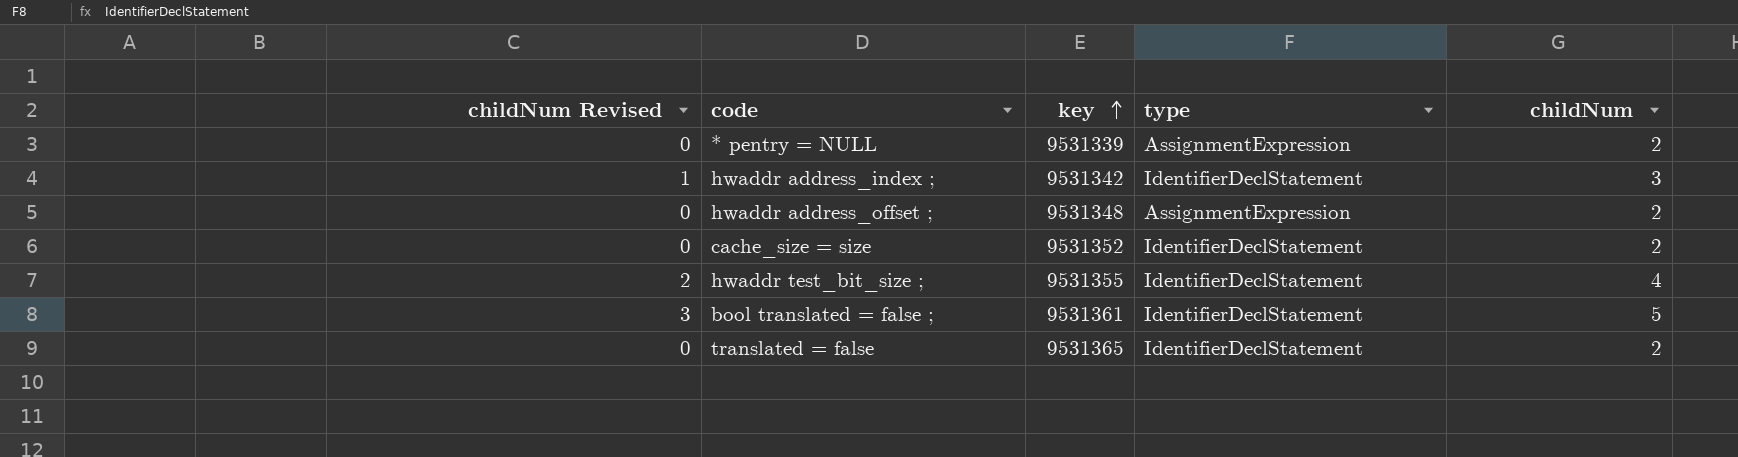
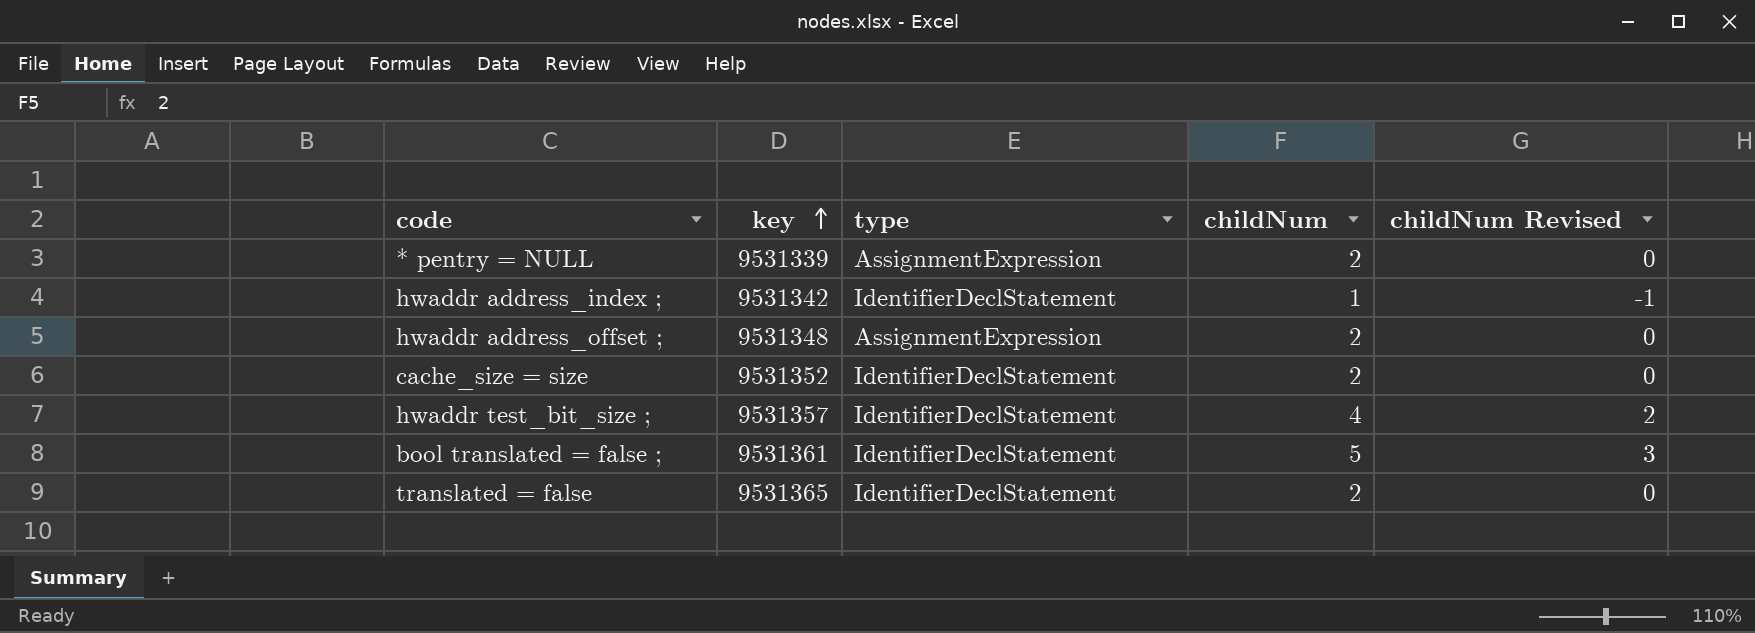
column childNum Revised | position: 1 -> 5
hwaddr address_index ; | childNum: 3 -> 1
hwaddr address_index ; | childNum Revised: 1 -> -1
hwaddr test_bit_size ; | key: 9531355 -> 9531357

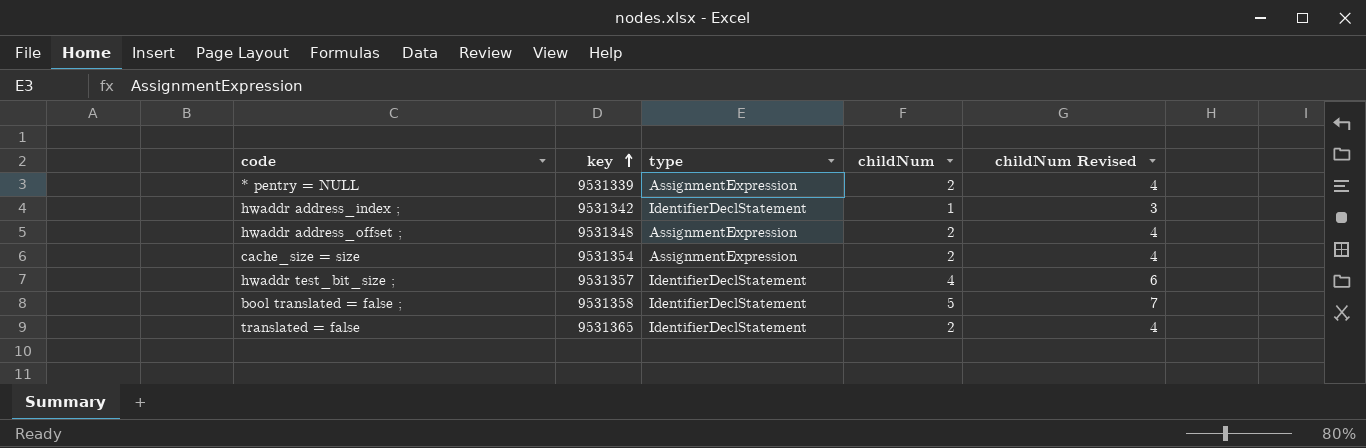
column childNum Revised | formula: [childNum] - 2 -> [childNum] + 2
cache_size = size | key: 9531352 -> 9531354
cache_size = size | type: IdentifierDeclStatement -> AssignmentExpression
bool translated = false ; | key: 9531361 -> 9531358

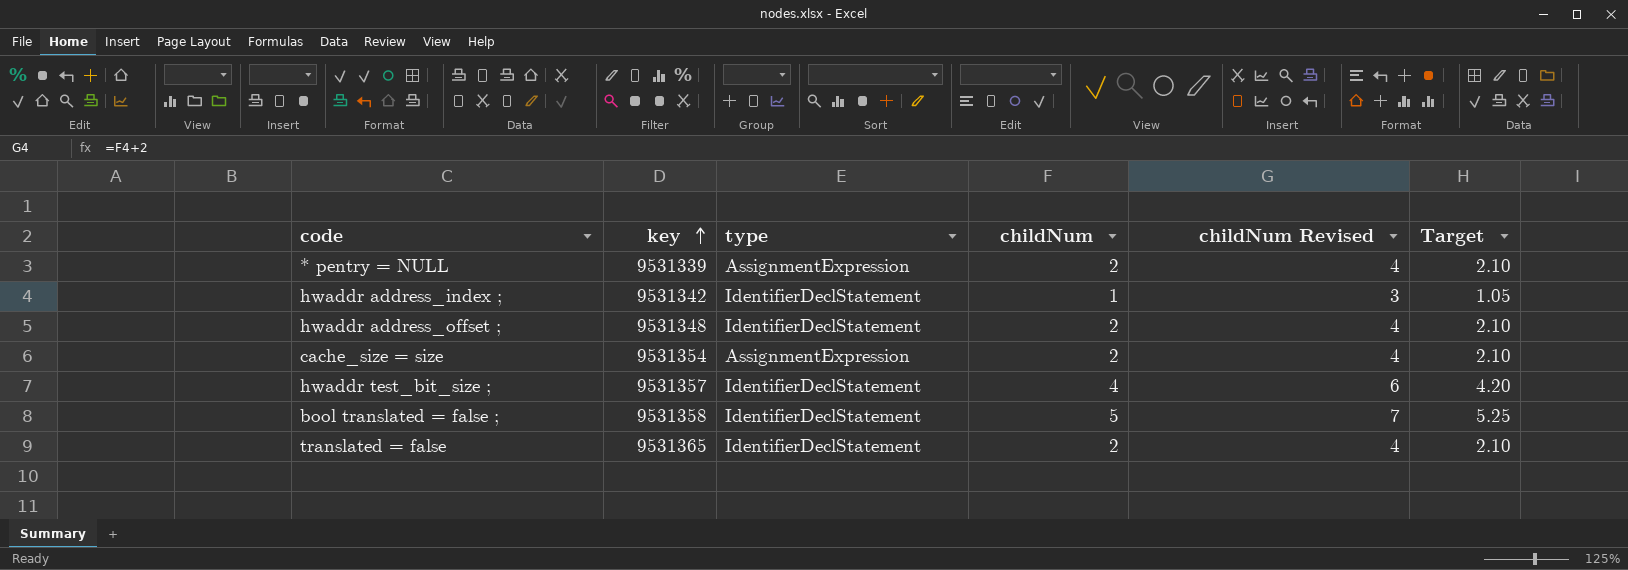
column Target | formula: none -> [childNum] * 1.05
hwaddr address_offset ; | type: AssignmentExpression -> IdentifierDeclStatement

